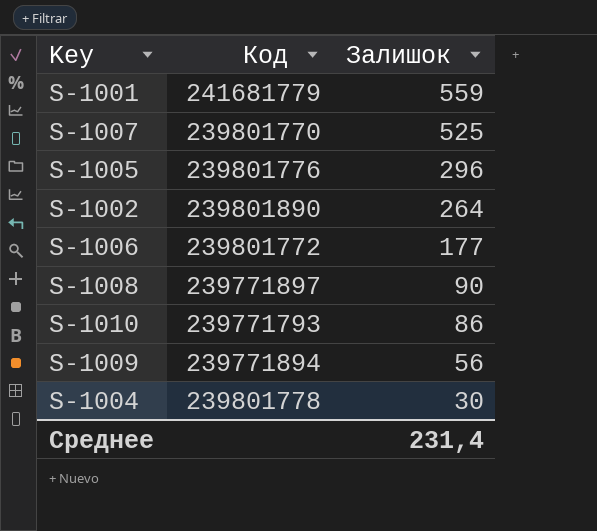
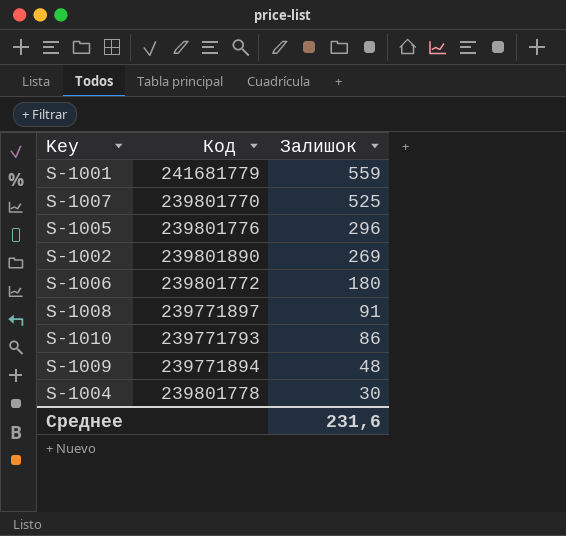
S-1002 | Залишок: 264 -> 269
S-1006 | Залишок: 177 -> 180
S-1008 | Залишок: 90 -> 91
S-1009 | Залишок: 56 -> 48
Среднее | Залишок: 231,4 -> 231,6

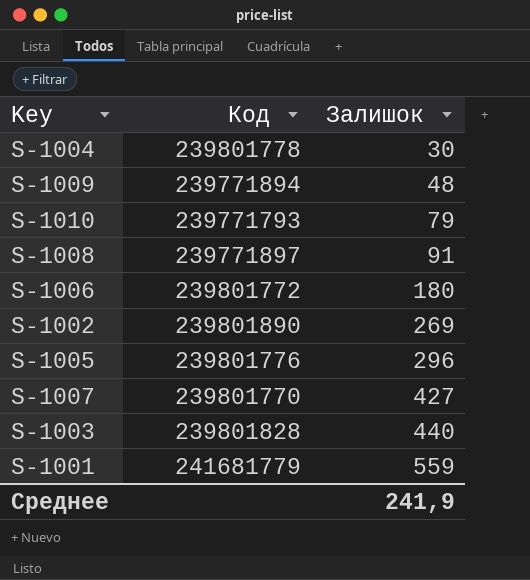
row order: Залишок descending -> Залишок ascending
S-1010 | Залишок: 86 -> 79
S-1007 | Залишок: 525 -> 427
row S-1003: none -> 239801828 | 440
Среднее | Залишок: 231,6 -> 241,9

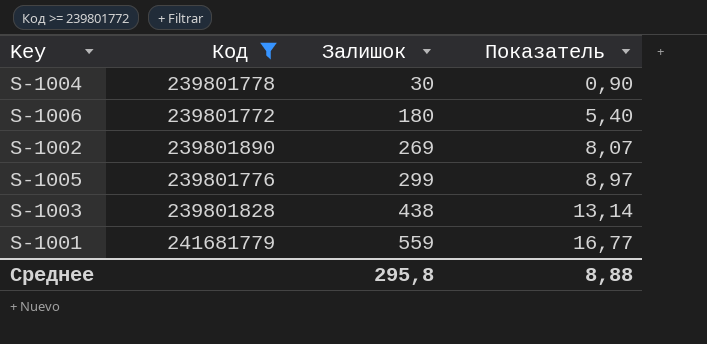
filter: none -> Код >= 239801772
column Показатель | formula: none -> [Залишок] * 0,03
S-1005 | Залишок: 296 -> 299
S-1003 | Залишок: 440 -> 438
Среднее | Залишок: 241,9 -> 295,8

